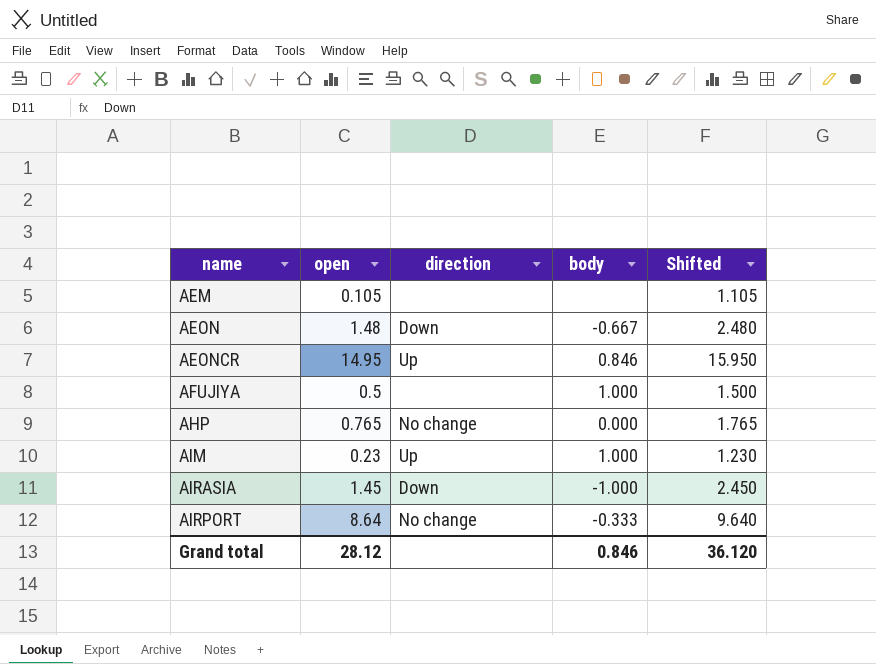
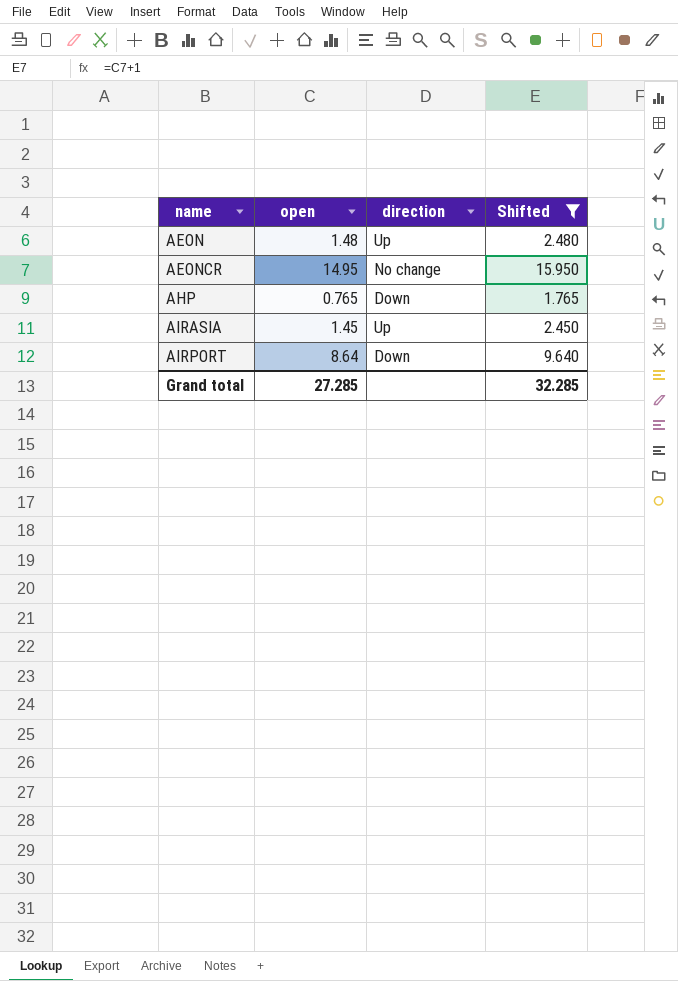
filter: none -> Shifted >= 1.765
column body | position: 4 -> none
AEON | direction: Down -> Up
AEONCR | direction: Up -> No change
AHP | direction: No change -> Down
AIRASIA | direction: Down -> Up
AIRPORT | direction: No change -> Down
Grand total | open: 28.12 -> 27.285
Grand total | Shifted: 36.120 -> 32.285

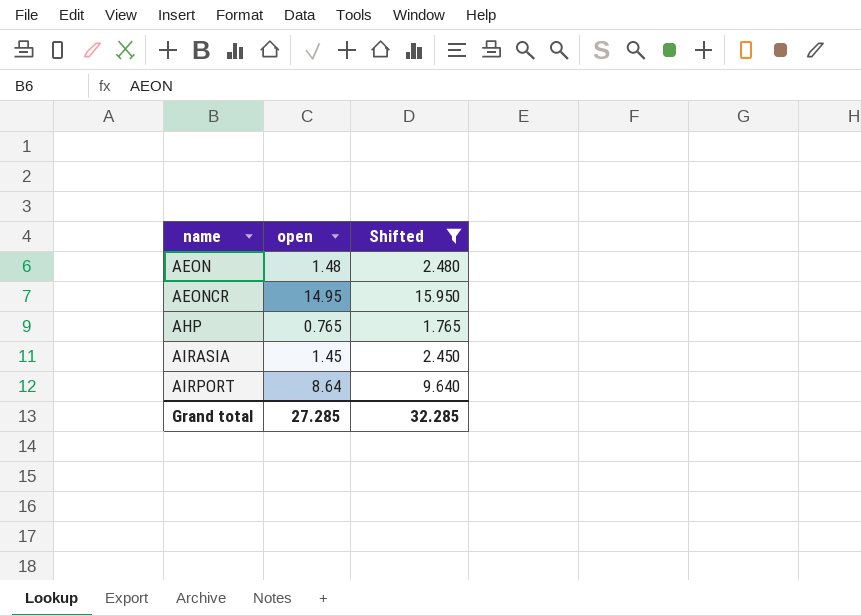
column direction | position: 3 -> none

